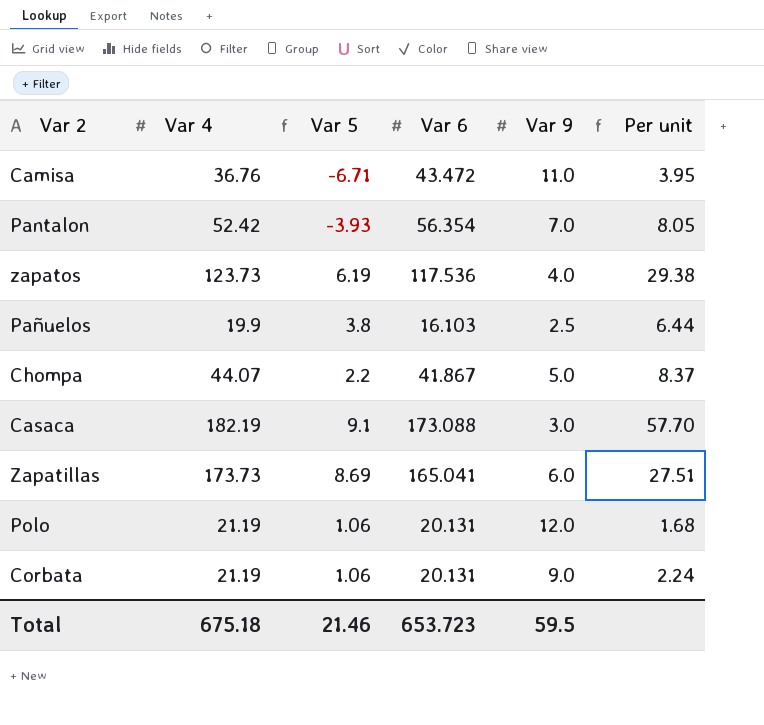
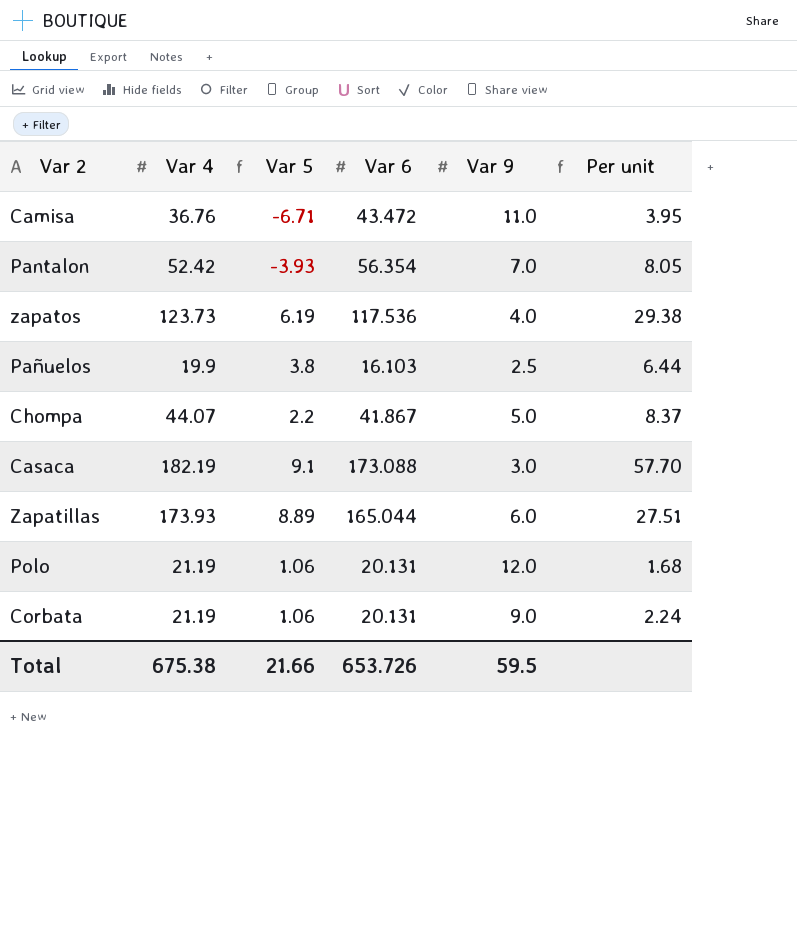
Zapatillas | Var 4: 173.73 -> 173.93
Zapatillas | Var 5: 8.69 -> 8.89
Zapatillas | Var 6: 165.041 -> 165.044
Total | Var 4: 675.18 -> 675.38
Total | Var 5: 21.46 -> 21.66
Total | Var 6: 653.723 -> 653.726

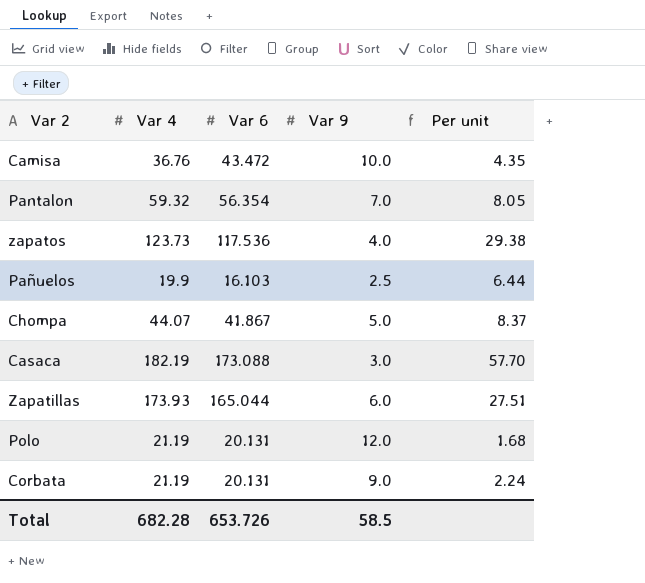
column Var 5 | formula: [Var 4] - [Var 6] -> none
Camisa | Var 9: 11.0 -> 10.0
Camisa | Per unit: 3.95 -> 4.35
Pantalon | Var 4: 52.42 -> 59.32
Total | Var 4: 675.38 -> 682.28
Total | Var 9: 59.5 -> 58.5

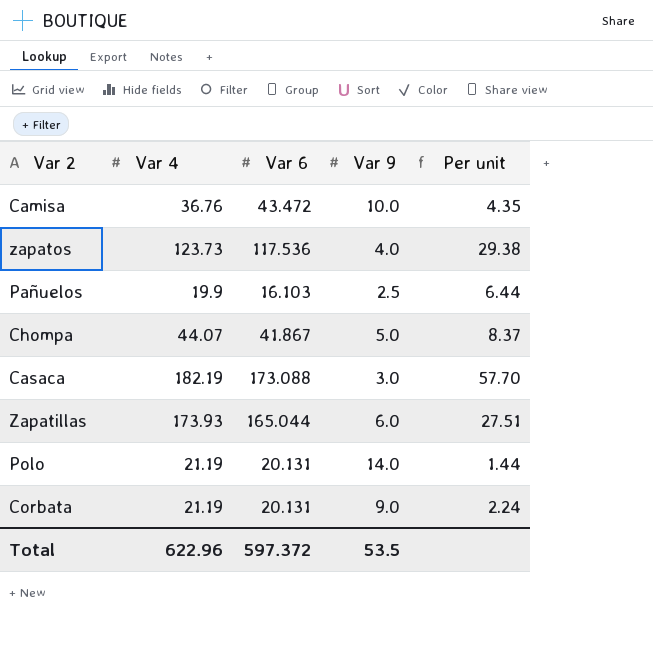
row Pantalon: 59.32 | 56.354 | 7.0 | 8.05 -> none
Polo | Var 9: 12.0 -> 14.0
Polo | Per unit: 1.68 -> 1.44
Total | Var 4: 682.28 -> 622.96
Total | Var 6: 653.726 -> 597.372
Total | Var 9: 58.5 -> 53.5

